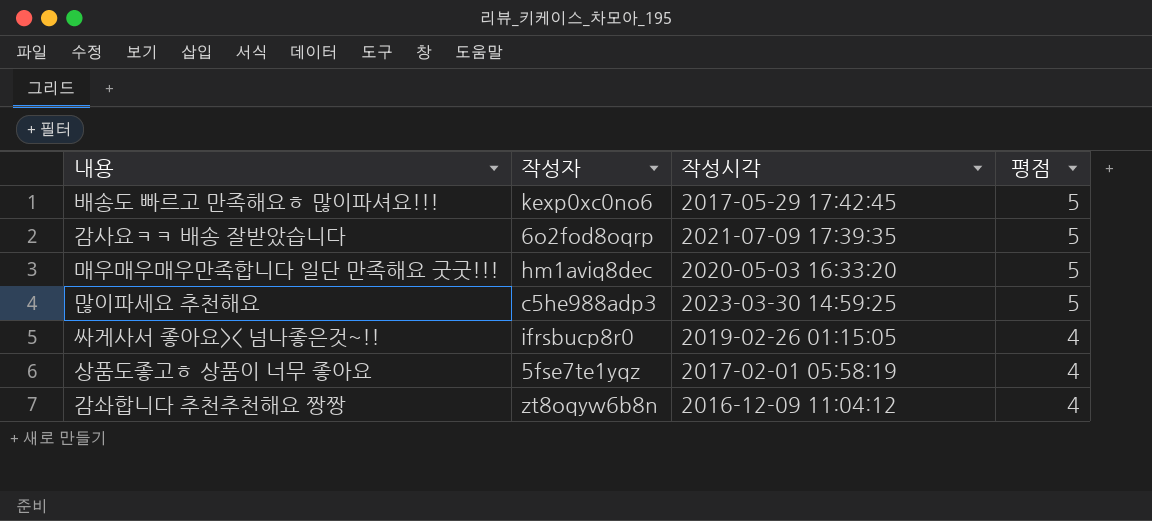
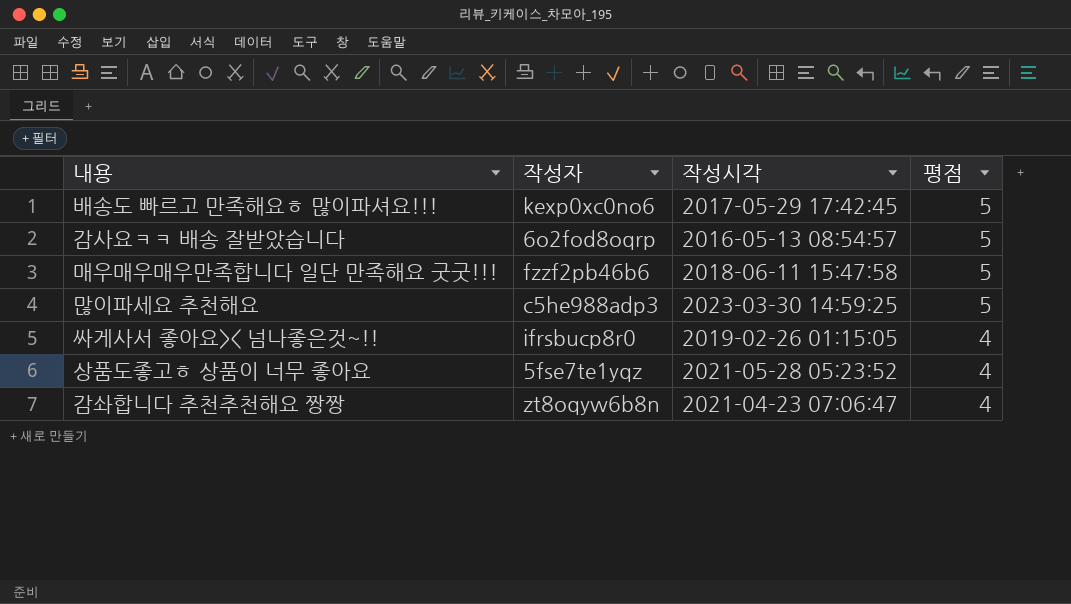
감사요ㅋㅋ 배송 잘받았습니다 | 작성시각: 2021-07-09 17:39:35 -> 2016-05-13 08:54:57
매우매우매우만족합니다 일단 만족해요 굿굿!!! | 작성자: hm1aviq8dec -> fzzf2pb46b6
매우매우매우만족합니다 일단 만족해요 굿굿!!! | 작성시각: 2020-05-03 16:33:20 -> 2018-06-11 15:47:58
상품도좋고ㅎ 상품이 너무 좋아요 | 작성시각: 2017-02-01 05:58:19 -> 2021-05-28 05:23:52
감솨합니다 추천추천해요 짱짱 | 작성시각: 2016-12-09 11:04:12 -> 2021-04-23 07:06:47

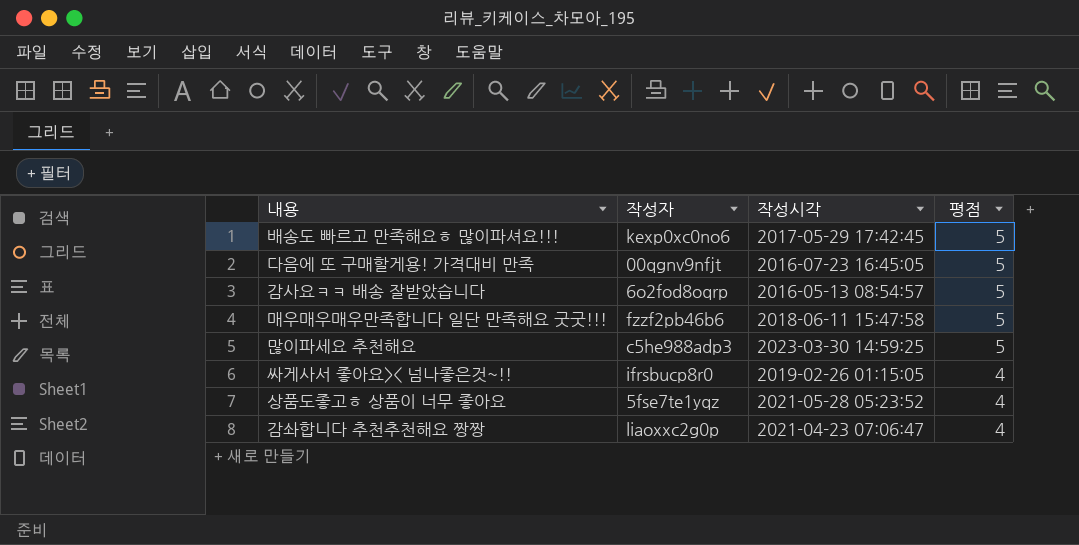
row 다음에 또 구매할게용! 가격대비 만족: none -> 00qgnv9nfjt | 2016-07-23 16:45:05 | 5
감솨합니다 추천추천해요 짱짱 | 작성자: zt8oqyw6b8n -> liaoxxc2g0p

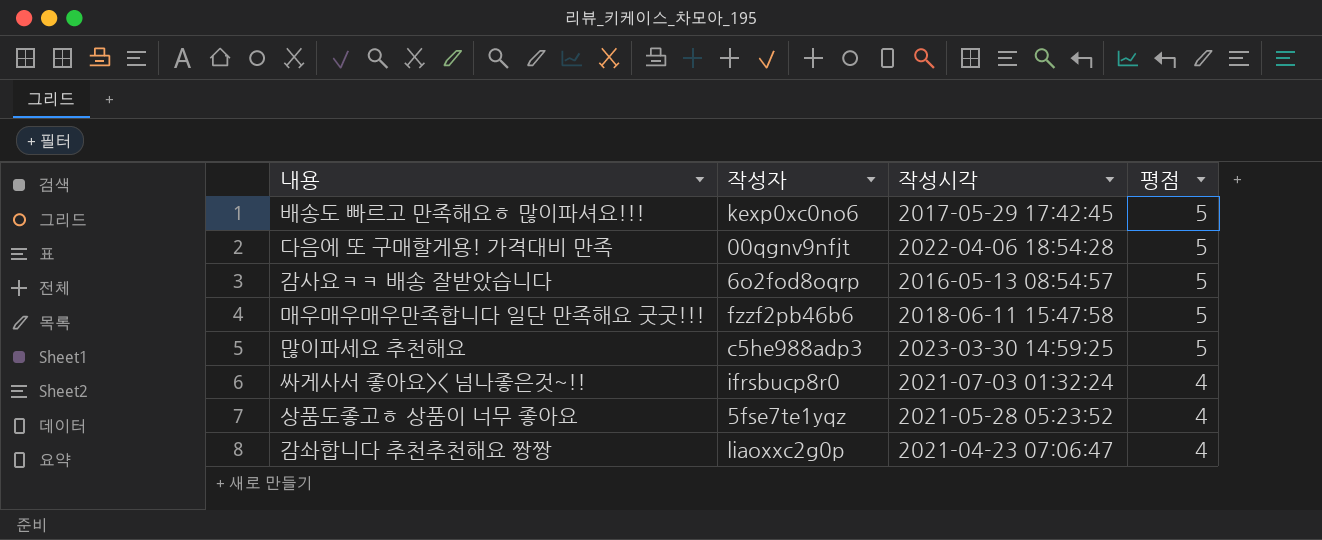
다음에 또 구매할게용! 가격대비 만족 | 작성시각: 2016-07-23 16:45:05 -> 2022-04-06 18:54:28
싸게사서 좋아요>< 넘나좋은것~!! | 작성시각: 2019-02-26 01:15:05 -> 2021-07-03 01:32:24

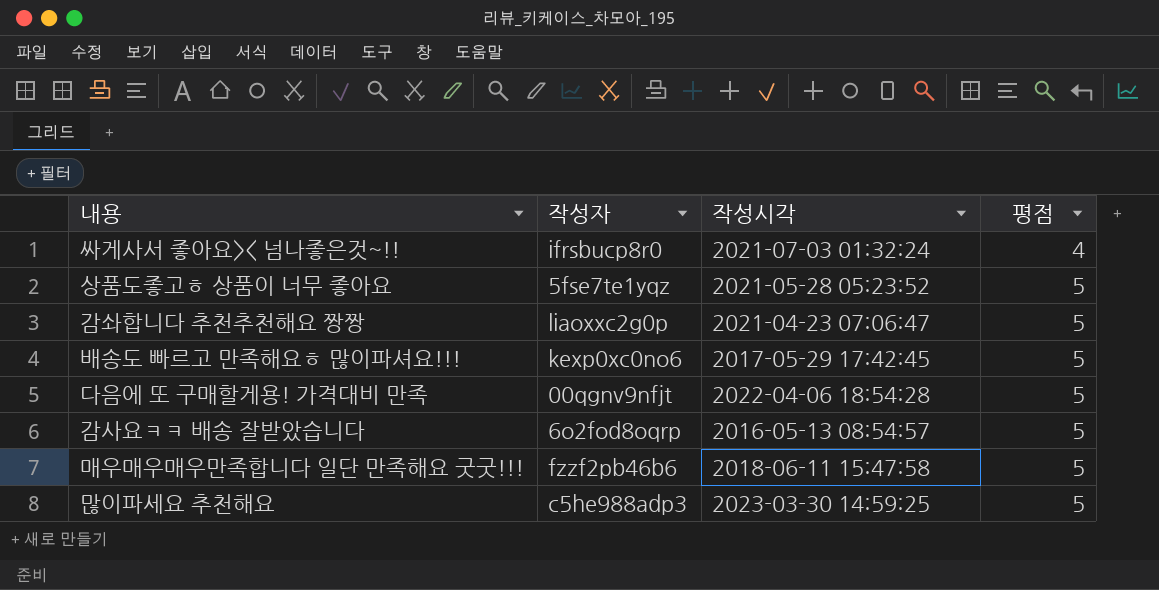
row order: 평점 descending -> 평점 ascending
상품도좋고ㅎ 상품이 너무 좋아요 | 평점: 4 -> 5
감솨합니다 추천추천해요 짱짱 | 평점: 4 -> 5

